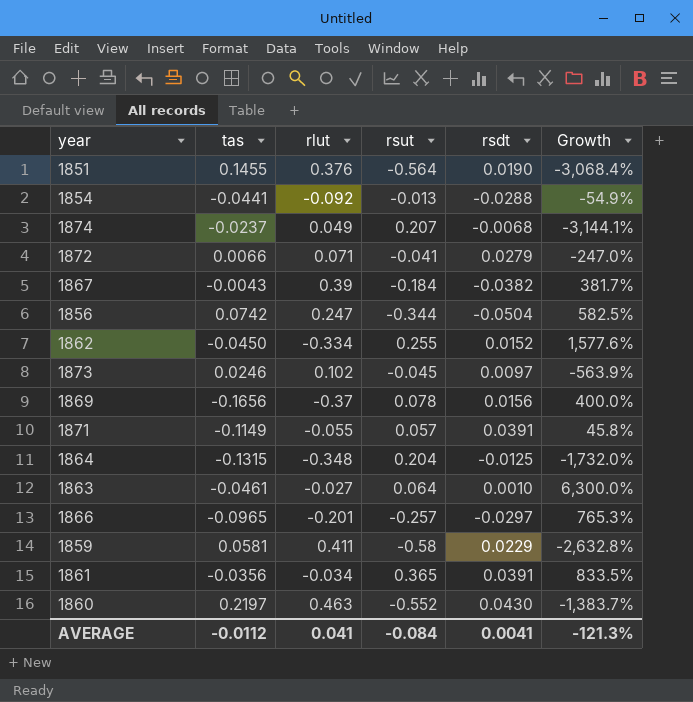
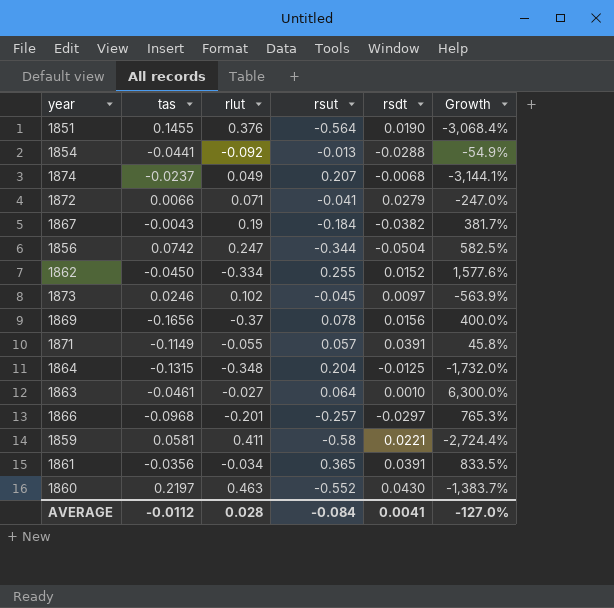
1867 | rlut: 0.39 -> 0.19
1866 | tas: -0.0965 -> -0.0968
1859 | rsdt: 0.0229 -> 0.0221
1859 | Growth: -2,632.8% -> -2,724.4%
AVERAGE | rlut: 0.041 -> 0.028
AVERAGE | Growth: -121.3% -> -127.0%

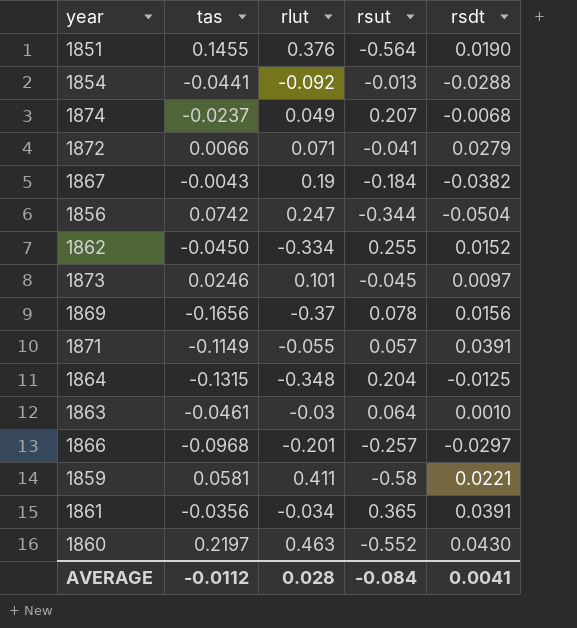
column Growth | formula: ([rsut] - [rsdt]) / [rsdt] -> none
1873 | rlut: 0.102 -> 0.101
1863 | rlut: -0.027 -> -0.03

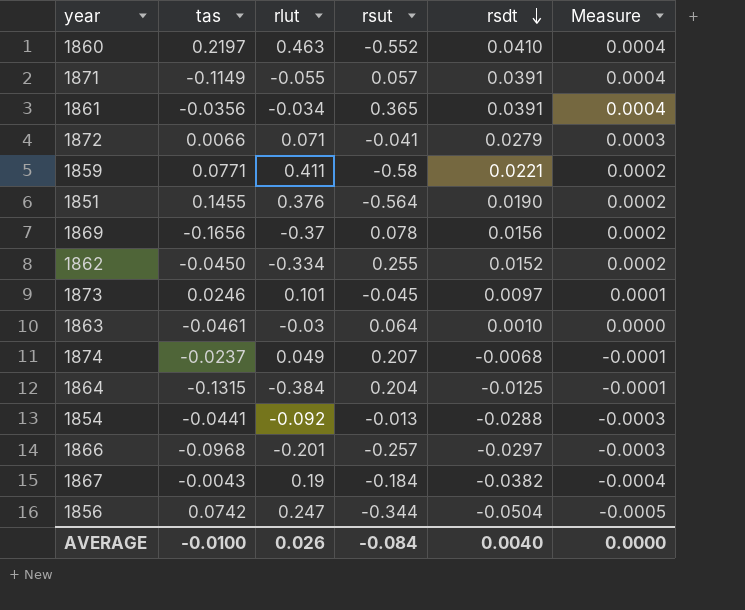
row order: none -> rsdt descending
column Measure | formula: none -> [rsdt] * 0.01
1860 | rsdt: 0.0430 -> 0.0410
1859 | tas: 0.0581 -> 0.0771
1864 | rlut: -0.348 -> -0.384
AVERAGE | tas: -0.0112 -> -0.0100
AVERAGE | rlut: 0.028 -> 0.026
AVERAGE | rsdt: 0.0041 -> 0.0040

